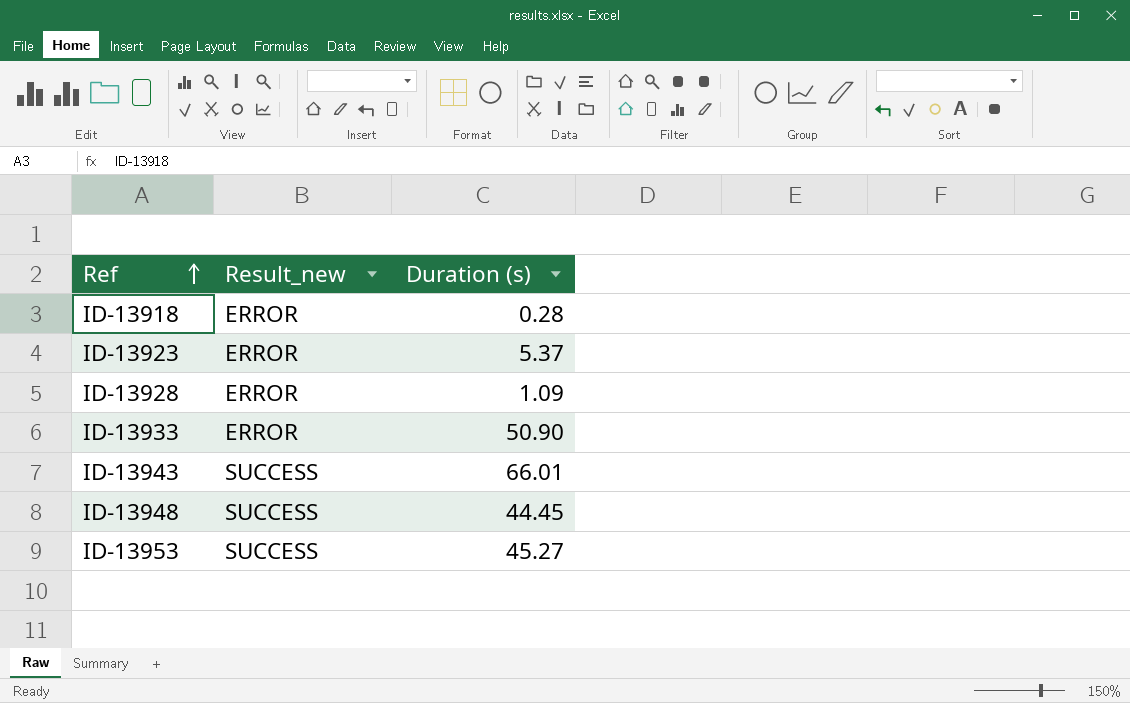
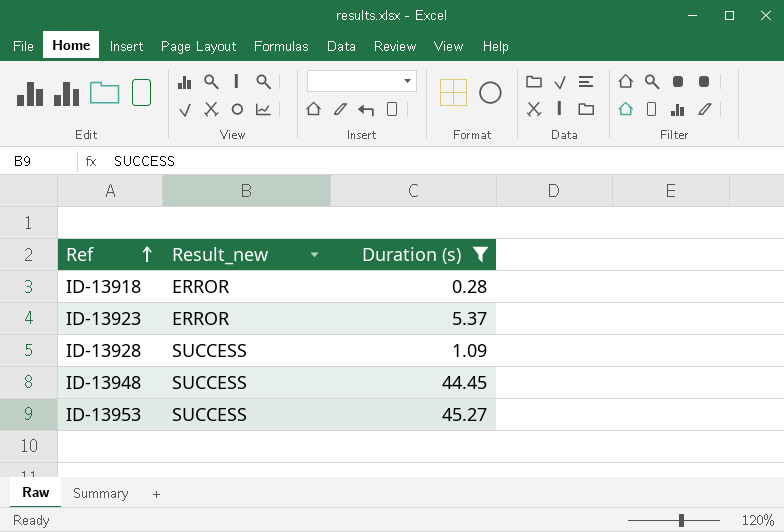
filter: none -> Duration (s) <= 45.27
ID-13928 | Result_new: ERROR -> SUCCESS

